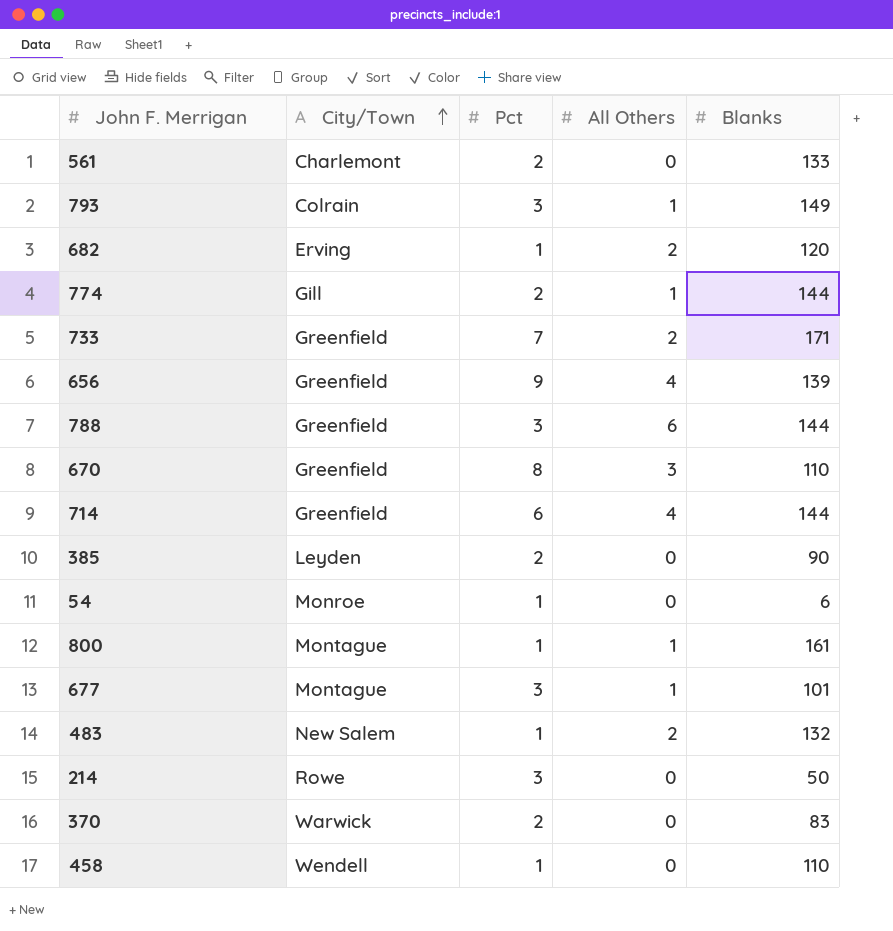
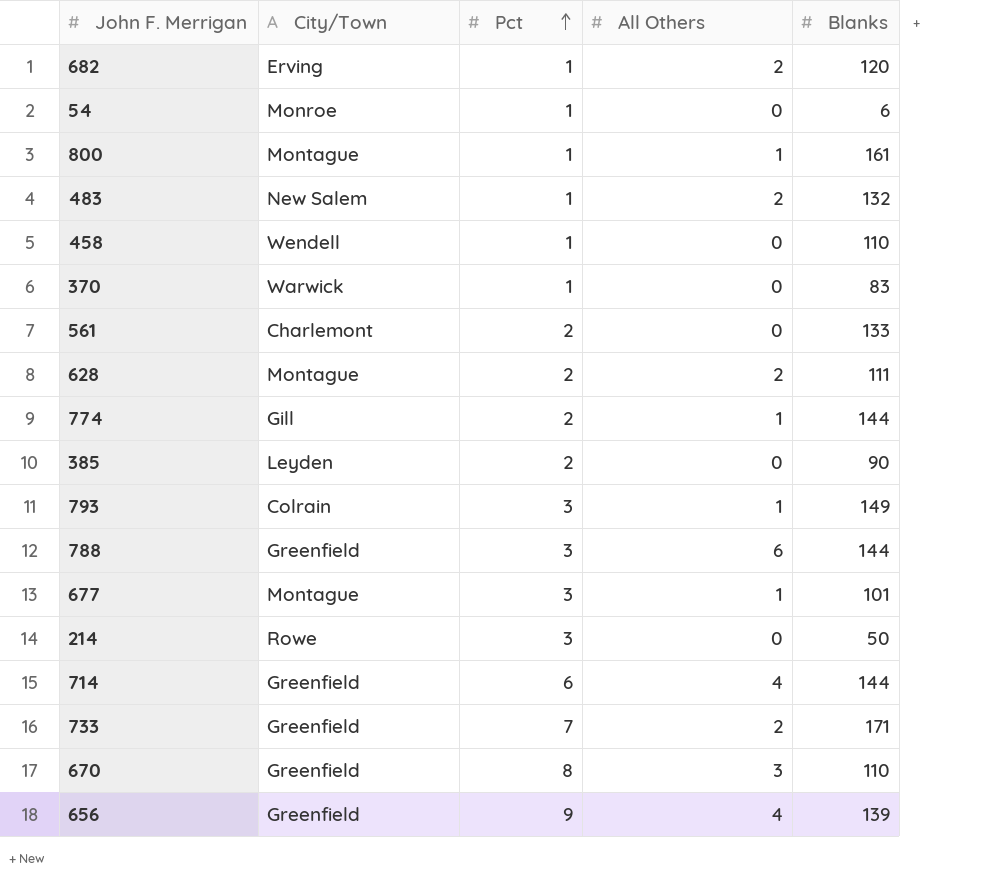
row order: City/Town ascending -> Pct ascending
370 | Pct: 2 -> 1
row 628: none -> Montague | 2 | 2 | 111

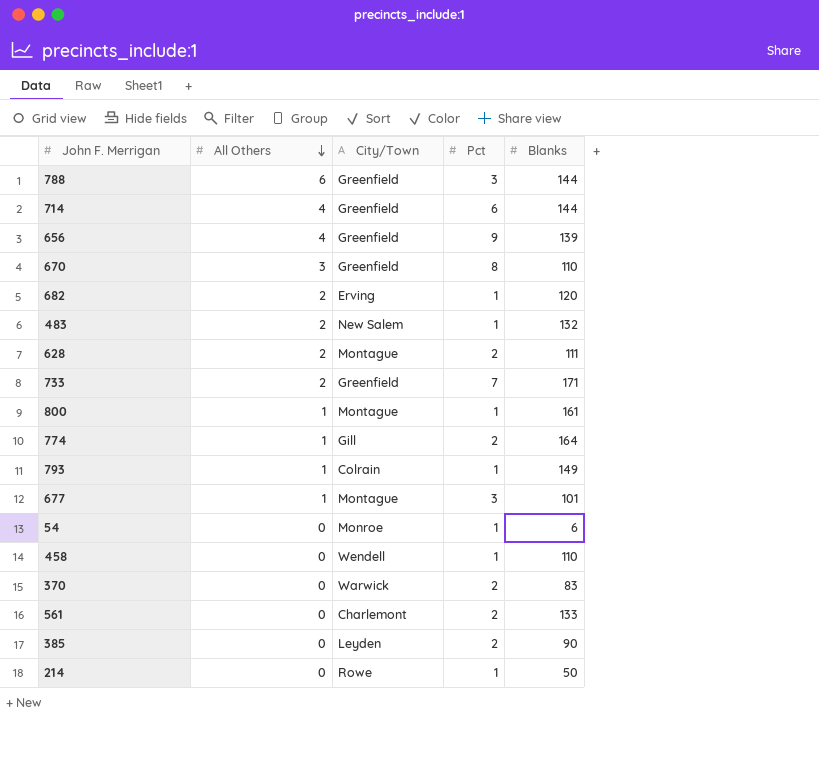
row order: Pct ascending -> All Others descending
column All Others | position: 4 -> 2
774 | Blanks: 144 -> 164
793 | Pct: 3 -> 1
370 | Pct: 1 -> 2
214 | Pct: 3 -> 1

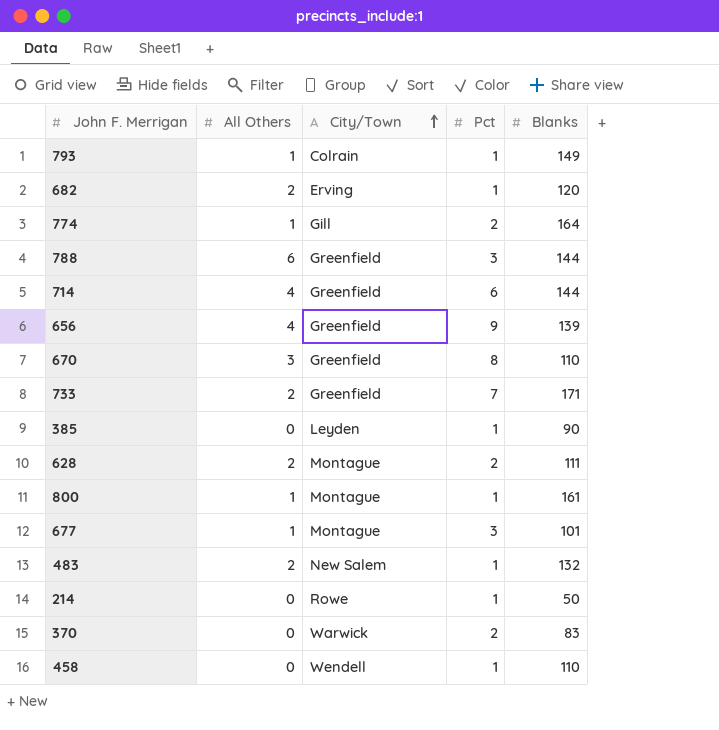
row order: All Others descending -> City/Town ascending
row 54: 0 | Monroe | 1 | 6 -> none
row 561: 0 | Charlemont | 2 | 133 -> none
385 | Pct: 2 -> 1

